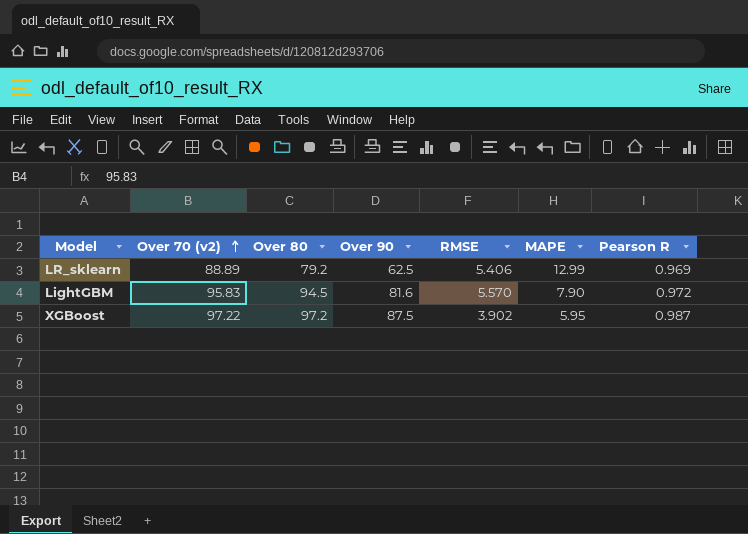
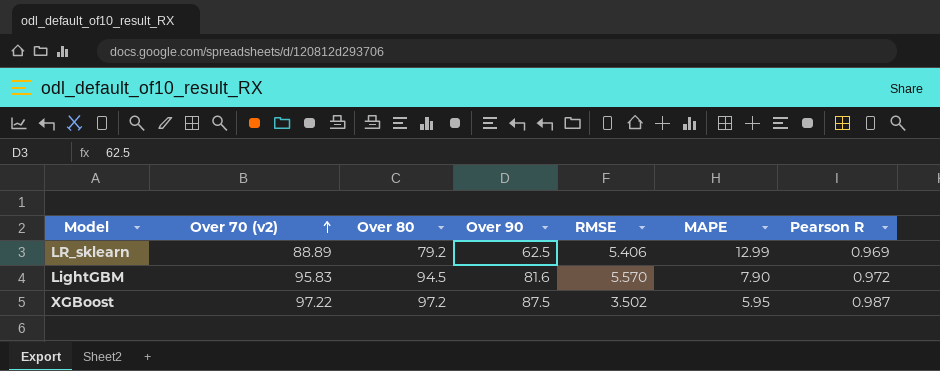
XGBoost | RMSE: 3.902 -> 3.502

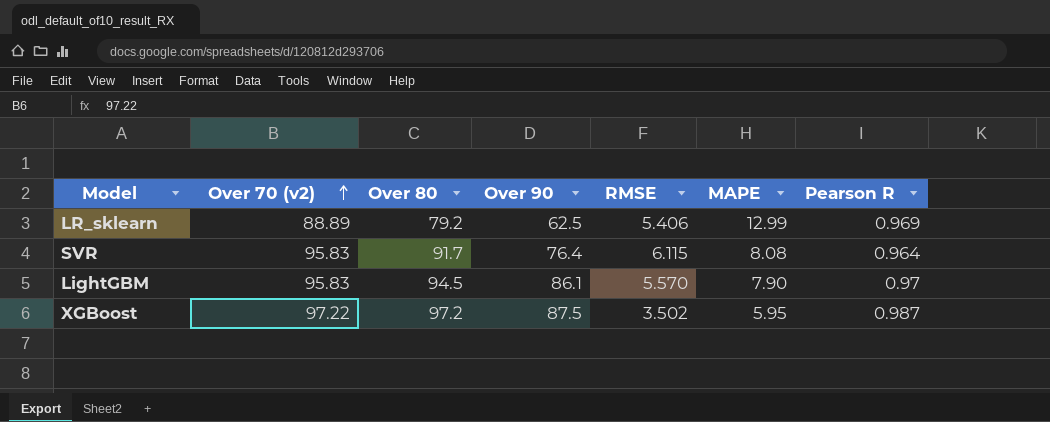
row SVR: none -> 95.83 | 91.7 | 76.4 | 6.115 | 8.08 | 0.964
LightGBM | Over 90: 81.6 -> 86.1
LightGBM | Pearson R: 0.972 -> 0.97

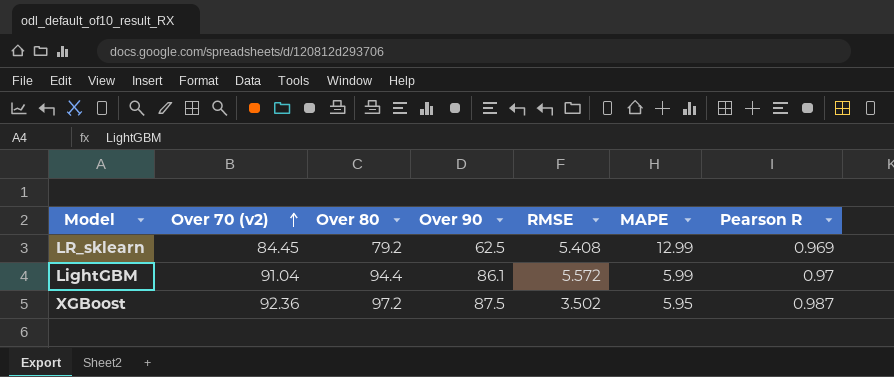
row SVR: 95.83 | 91.7 | 76.4 | 6.115 | 8.08 | 0.964 -> none
LR_sklearn | Over 70 (v2): 88.89 -> 84.45
LR_sklearn | RMSE: 5.406 -> 5.408
LightGBM | Over 70 (v2): 95.83 -> 91.04
LightGBM | Over 80: 94.5 -> 94.4
LightGBM | RMSE: 5.570 -> 5.572
LightGBM | MAPE: 7.90 -> 5.99
XGBoost | Over 70 (v2): 97.22 -> 92.36

